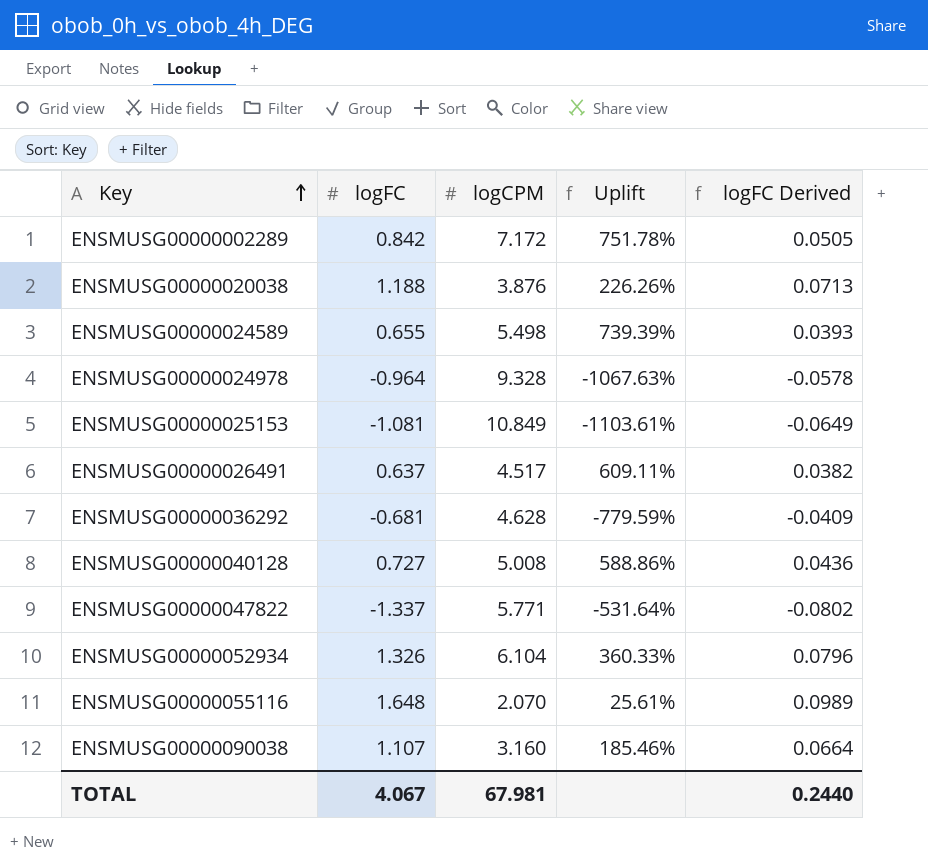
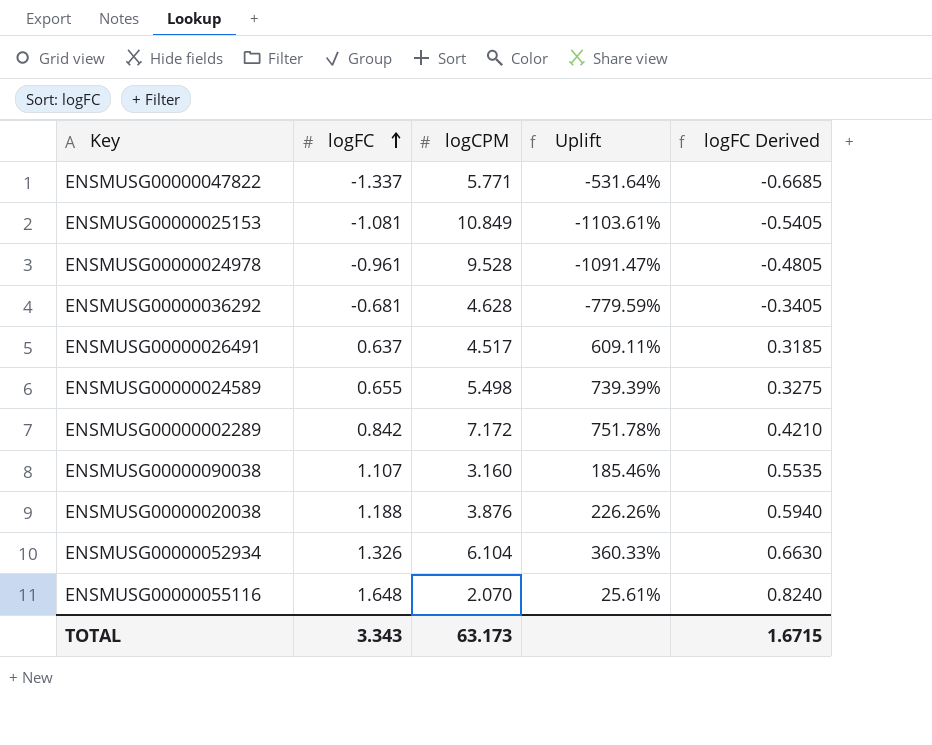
row order: Key ascending -> logFC ascending
column logFC Derived | formula: [logFC] * 0.06 -> [logFC] * 0.5
row ENSMUSG00000040128: 0.727 | 5.008 | 588.86% | 0.0436 -> none
ENSMUSG00000024978 | logFC: -0.964 -> -0.961
ENSMUSG00000024978 | logCPM: 9.328 -> 9.528
ENSMUSG00000024978 | Uplift: -1067.63% -> -1091.47%
TOTAL | logFC: 4.067 -> 3.343
TOTAL | logCPM: 67.981 -> 63.173
TOTAL | logFC Derived: 0.2440 -> 1.6715

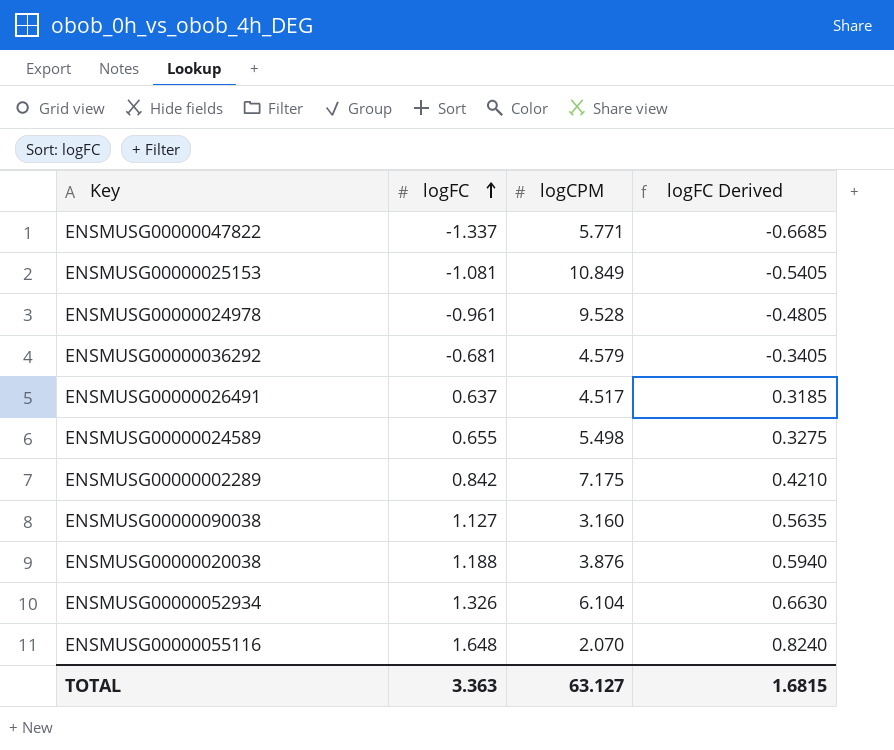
column Uplift | formula: ([logCPM] - [logFC]) / [logFC] -> none
ENSMUSG00000036292 | logCPM: 4.628 -> 4.579
ENSMUSG00000002289 | logCPM: 7.172 -> 7.175
ENSMUSG00000090038 | logFC: 1.107 -> 1.127
ENSMUSG00000090038 | logFC Derived: 0.5535 -> 0.5635
TOTAL | logFC: 3.343 -> 3.363
TOTAL | logCPM: 63.173 -> 63.127
TOTAL | logFC Derived: 1.6715 -> 1.6815

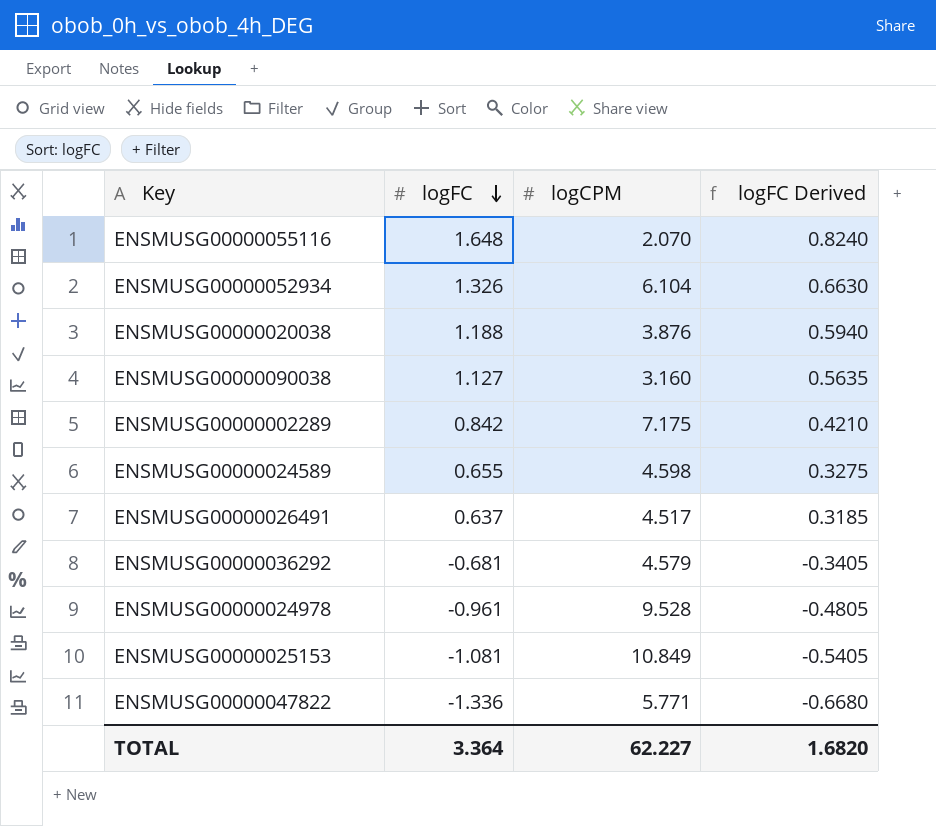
row order: logFC ascending -> logFC descending
ENSMUSG00000024589 | logCPM: 5.498 -> 4.598
ENSMUSG00000047822 | logFC: -1.337 -> -1.336
ENSMUSG00000047822 | logFC Derived: -0.6685 -> -0.6680
TOTAL | logFC: 3.363 -> 3.364
TOTAL | logCPM: 63.127 -> 62.227
TOTAL | logFC Derived: 1.6815 -> 1.6820

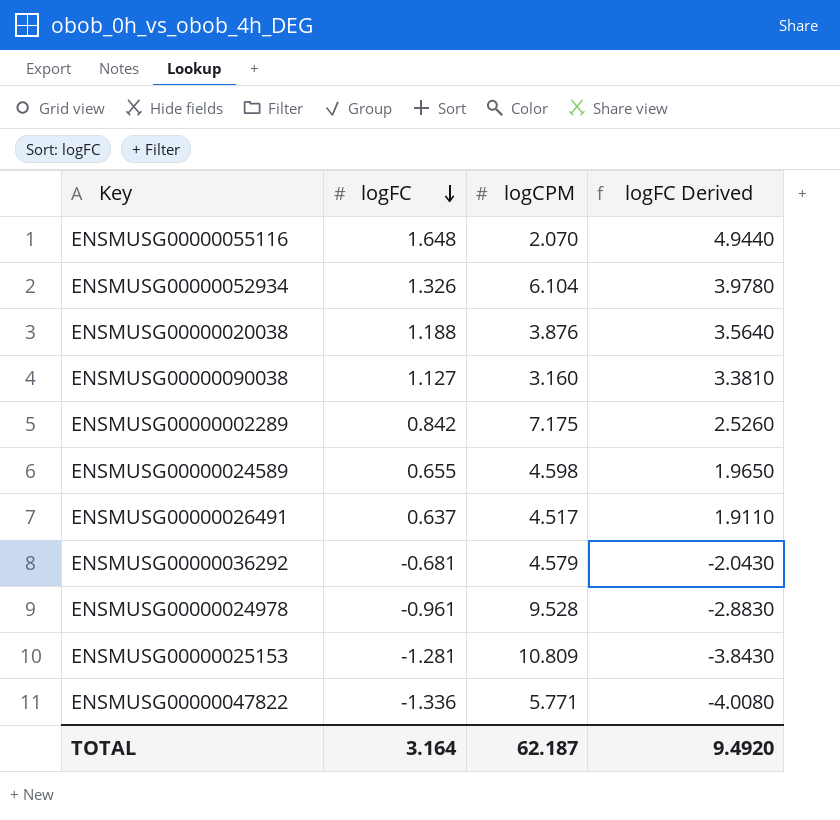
column logFC Derived | formula: [logFC] * 0.5 -> [logFC] * 3
ENSMUSG00000025153 | logFC: -1.081 -> -1.281
ENSMUSG00000025153 | logCPM: 10.849 -> 10.809
TOTAL | logFC: 3.364 -> 3.164
TOTAL | logCPM: 62.227 -> 62.187
TOTAL | logFC Derived: 1.6820 -> 9.4920

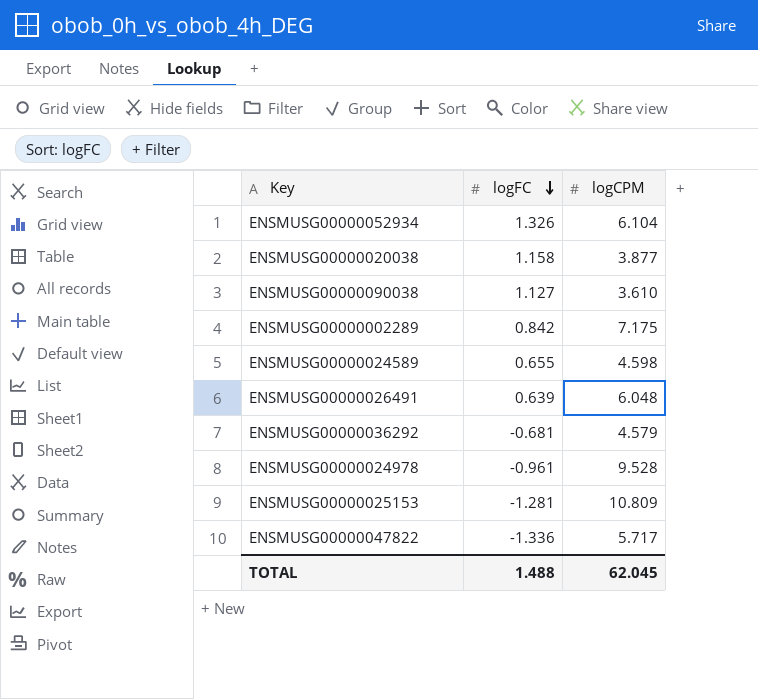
column logFC Derived | formula: [logFC] * 3 -> none
row ENSMUSG00000055116: 1.648 | 2.070 | 4.9440 -> none
ENSMUSG00000020038 | logFC: 1.188 -> 1.158
ENSMUSG00000020038 | logCPM: 3.876 -> 3.877
ENSMUSG00000090038 | logCPM: 3.160 -> 3.610
ENSMUSG00000026491 | logFC: 0.637 -> 0.639
ENSMUSG00000026491 | logCPM: 4.517 -> 6.048
ENSMUSG00000047822 | logCPM: 5.771 -> 5.717
TOTAL | logFC: 3.164 -> 1.488
TOTAL | logCPM: 62.187 -> 62.045

